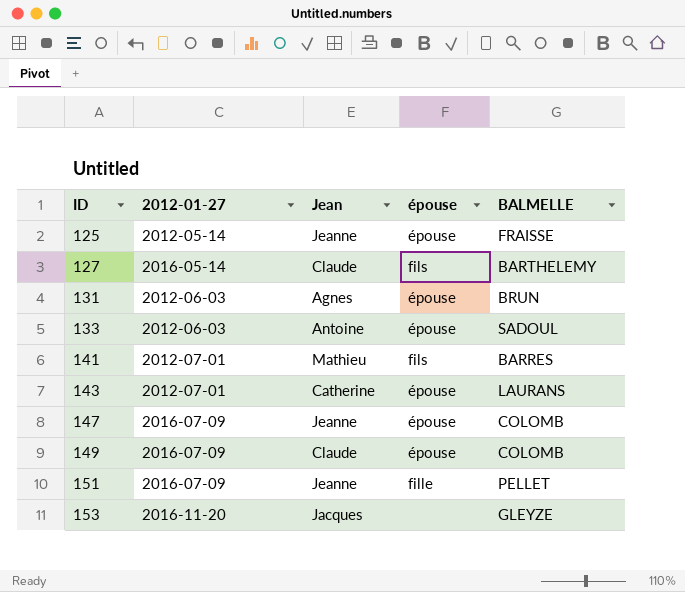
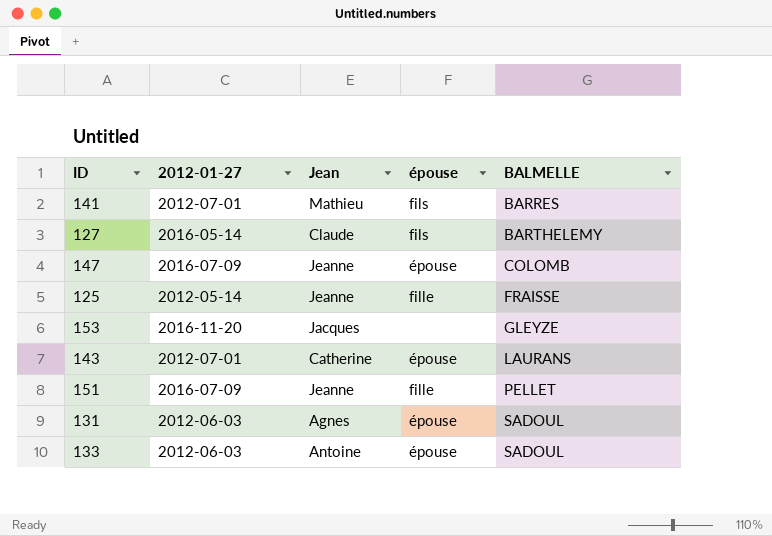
row order: ID ascending -> BALMELLE ascending
row 149: 2016-07-09 | Claude | épouse | COLOMB -> none
125 | épouse: épouse -> fille
131 | BALMELLE: BRUN -> SADOUL

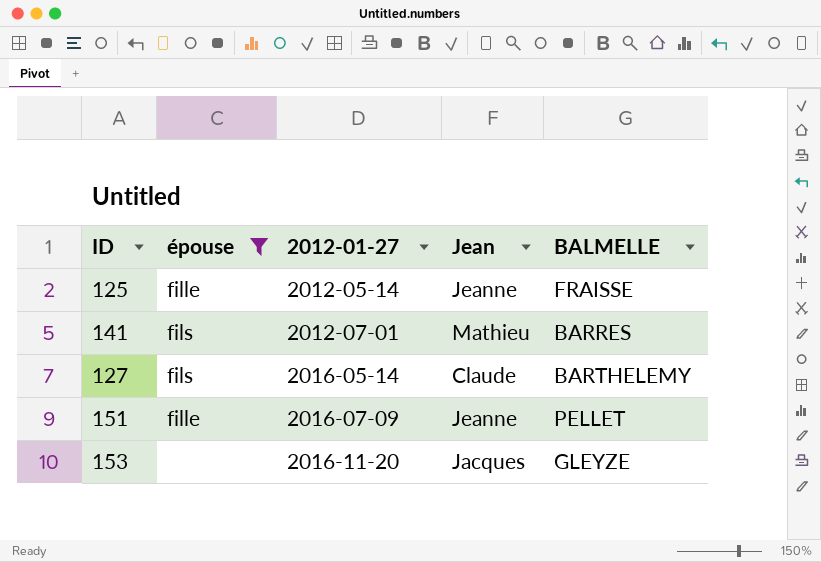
filter: none -> épouse != épouse
row order: BALMELLE ascending -> 2012-01-27 ascending
column épouse | position: 4 -> 2

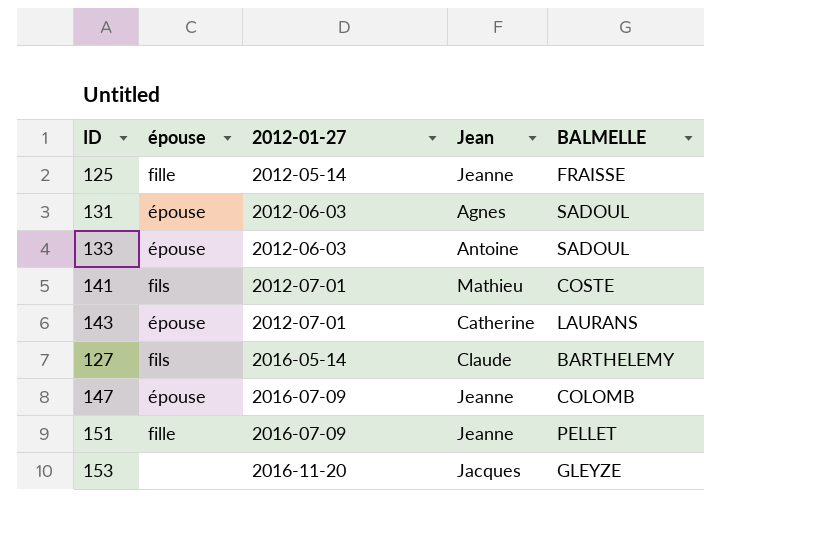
filter: épouse != épouse -> none
141 | BALMELLE: BARRES -> COSTE

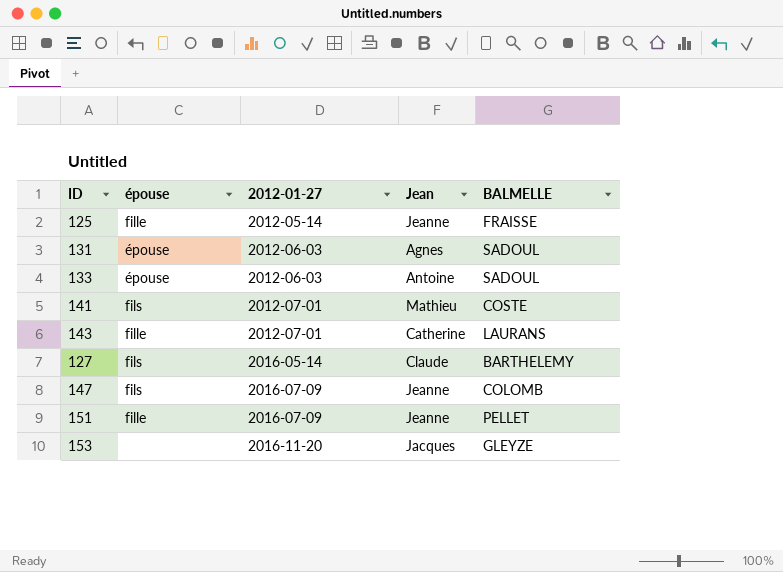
143 | épouse: épouse -> fille
147 | épouse: épouse -> fils

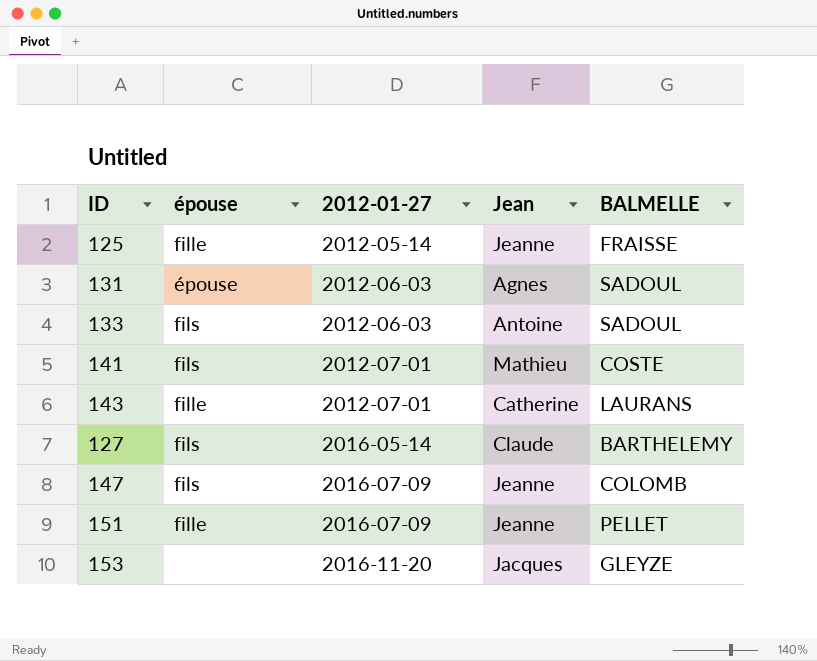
133 | épouse: épouse -> fils

